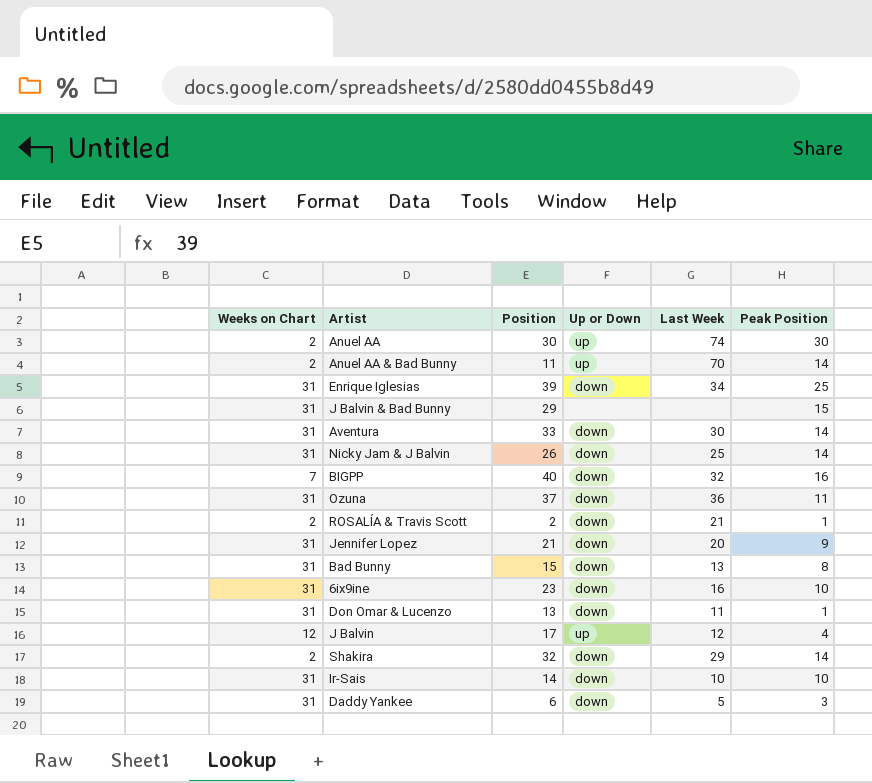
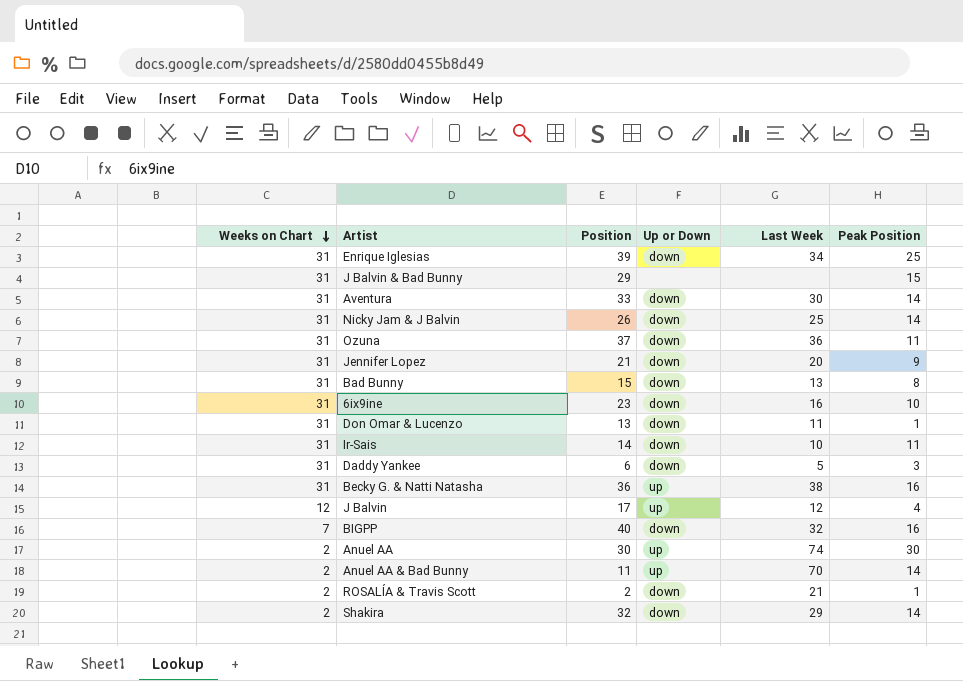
row order: none -> Weeks on Chart descending
Ir-Sais | Peak Position: 10 -> 11
row Becky G. & Natti Natasha: none -> 31 | 36 | up | 38 | 16

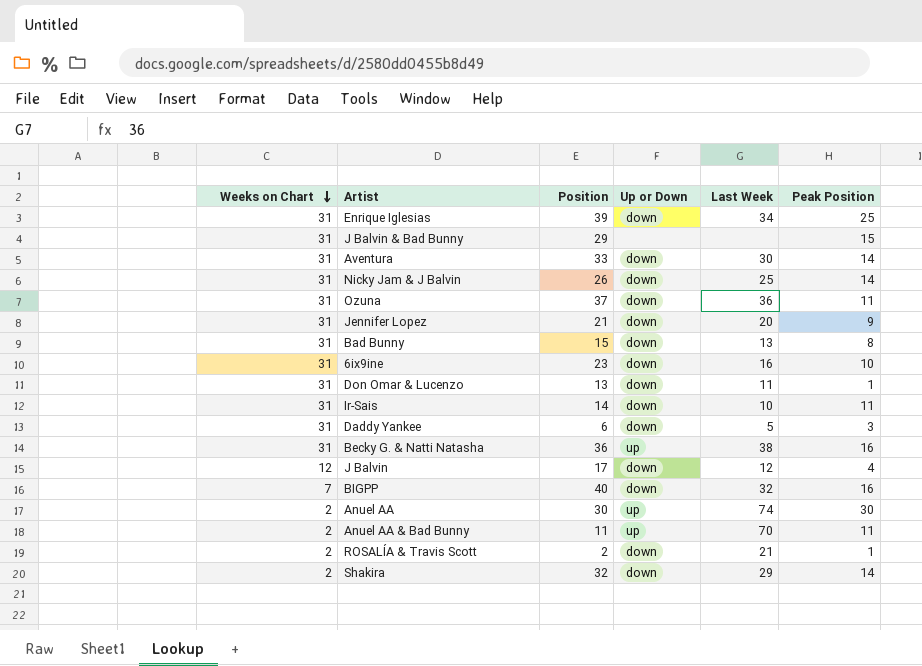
J Balvin | Up or Down: up -> down
Anuel AA & Bad Bunny | Peak Position: 14 -> 11

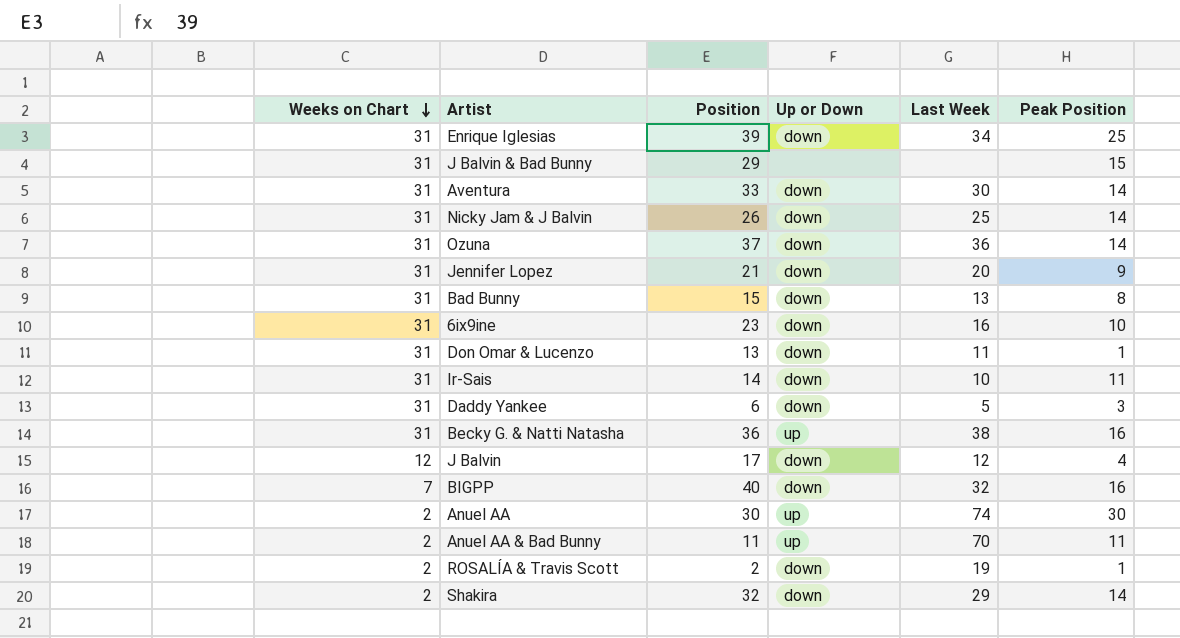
Ozuna | Peak Position: 11 -> 14
ROSALÍA & Travis Scott | Last Week: 21 -> 19

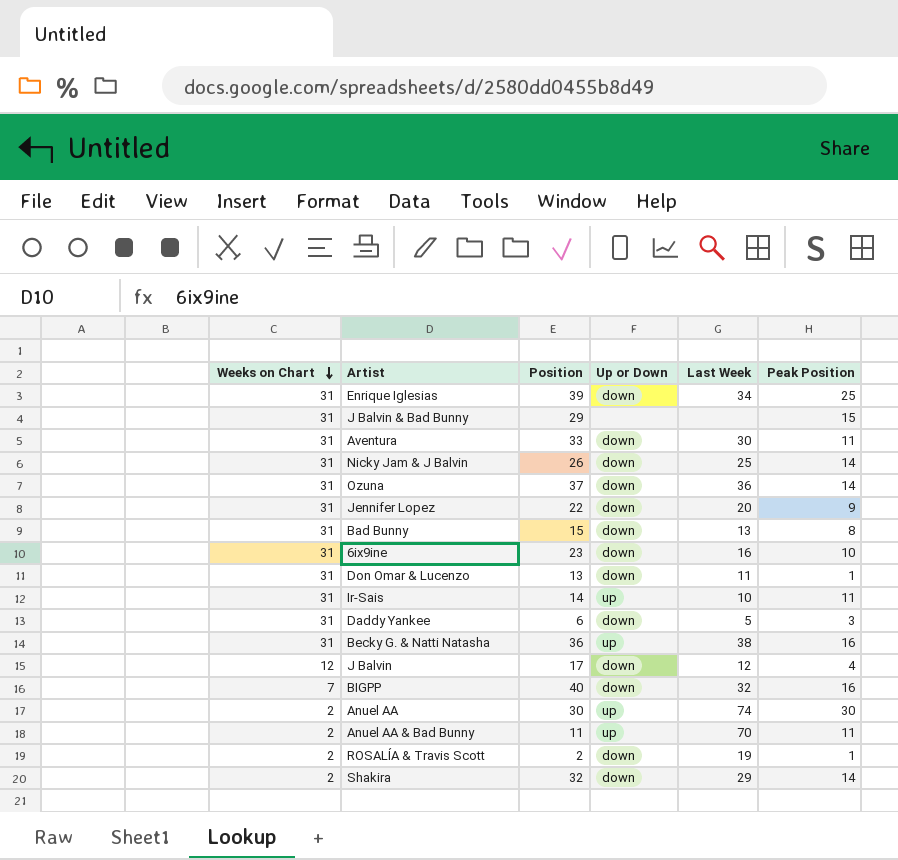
Aventura | Peak Position: 14 -> 11
Jennifer Lopez | Position: 21 -> 22
Ir-Sais | Up or Down: down -> up

